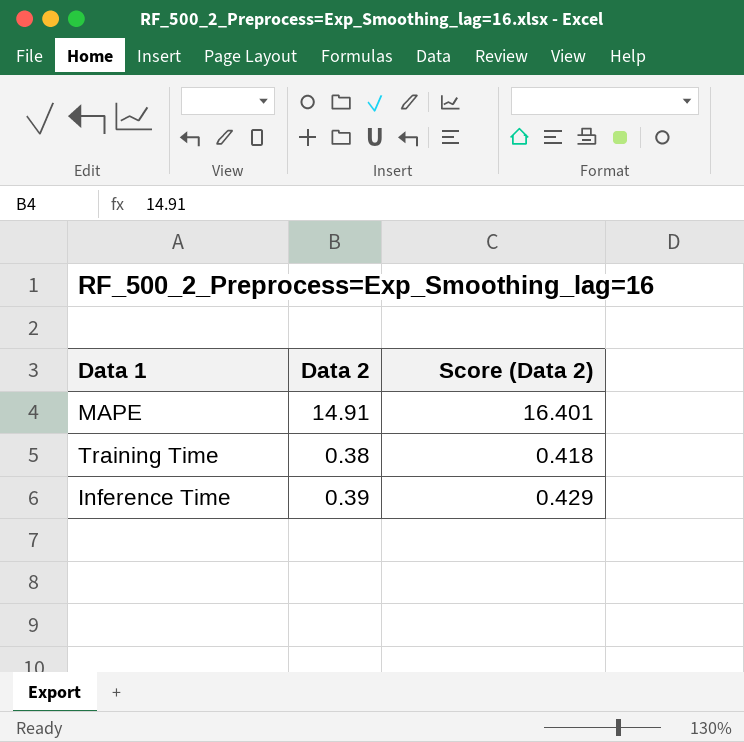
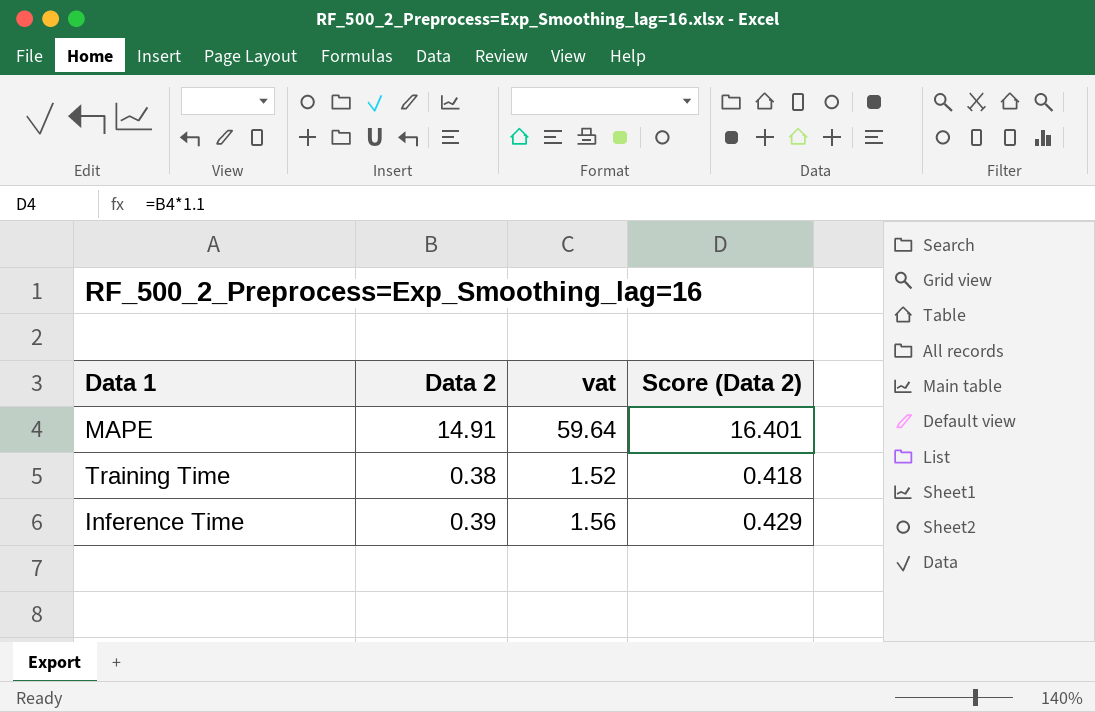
column vat | formula: none -> [Data 2] * 4

